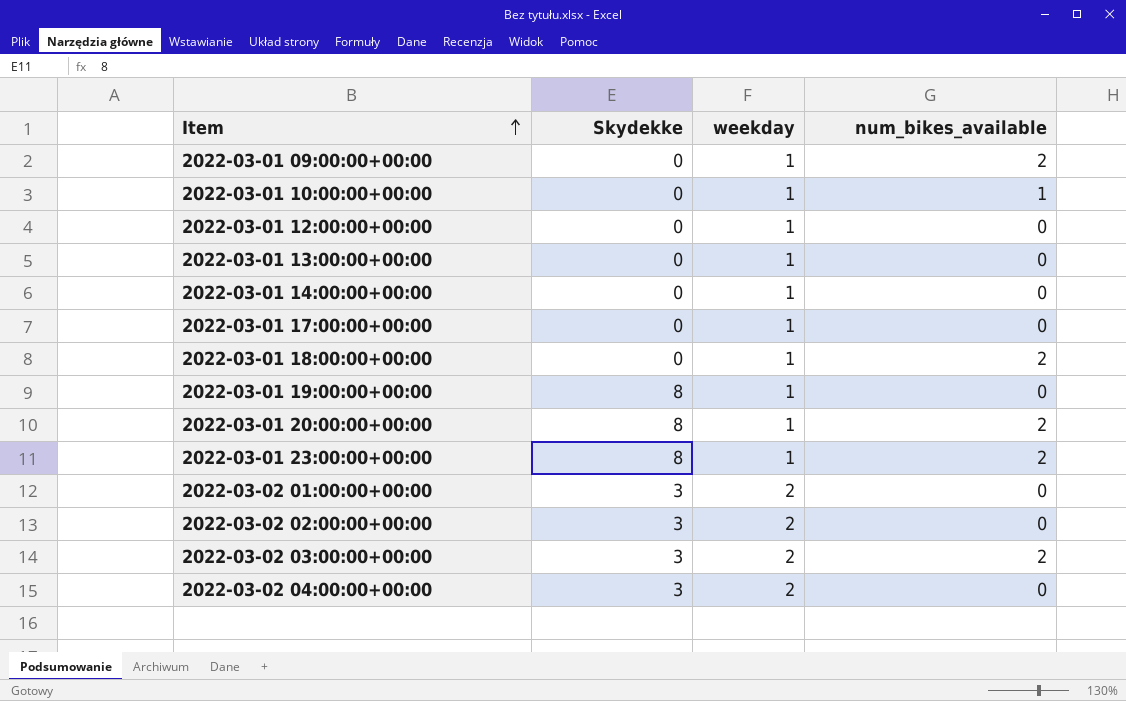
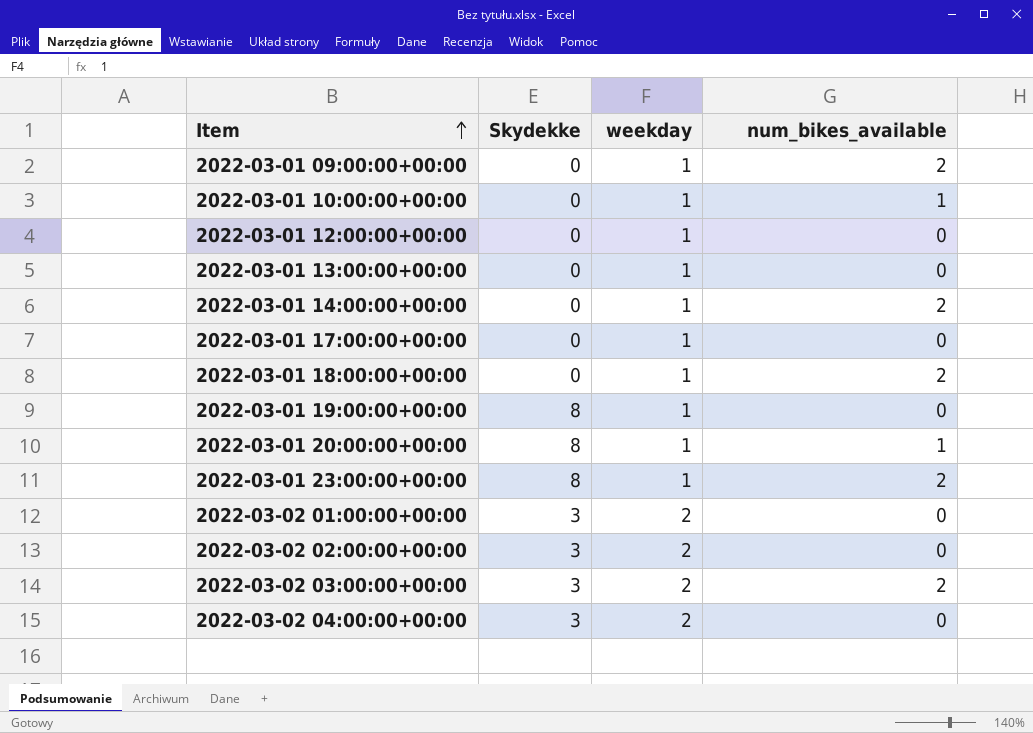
2022-03-01 14:00:00+00:00 | num_bikes_available: 0 -> 2
2022-03-01 20:00:00+00:00 | num_bikes_available: 2 -> 1

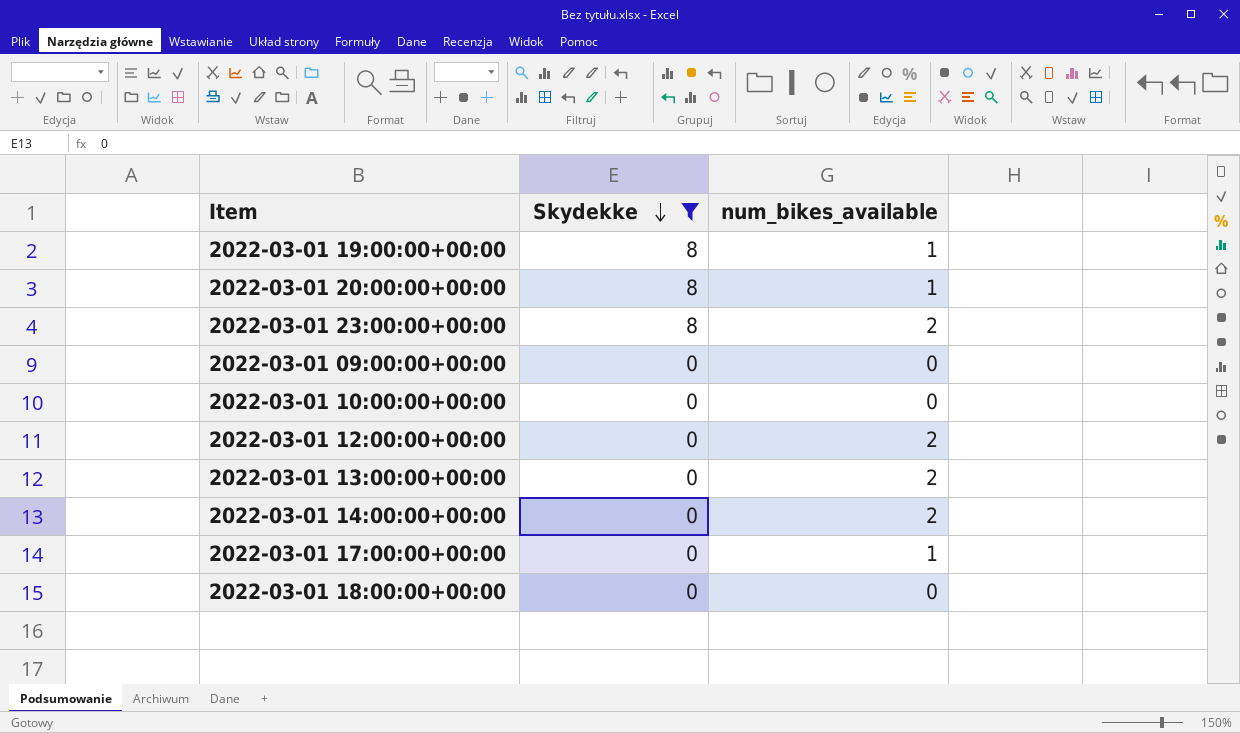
filter: none -> Skydekke != 3
row order: Item ascending -> Skydekke descending
column weekday | position: 3 -> none
2022-03-01 19:00:00+00:00 | num_bikes_available: 0 -> 1
2022-03-01 09:00:00+00:00 | num_bikes_available: 2 -> 0
2022-03-01 10:00:00+00:00 | num_bikes_available: 1 -> 0
2022-03-01 12:00:00+00:00 | num_bikes_available: 0 -> 2
2022-03-01 13:00:00+00:00 | num_bikes_available: 0 -> 2
2022-03-01 17:00:00+00:00 | num_bikes_available: 0 -> 1
2022-03-01 18:00:00+00:00 | num_bikes_available: 2 -> 0

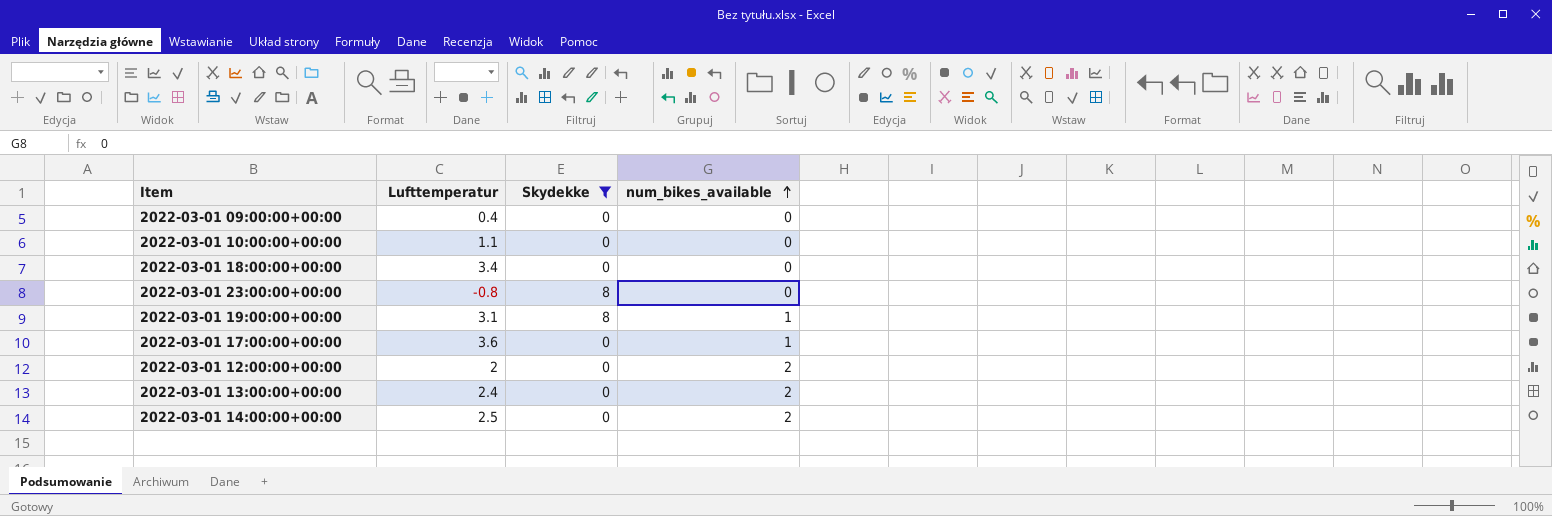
row order: Skydekke descending -> num_bikes_available ascending
column Lufttemperatur | position: none -> 2
row 2022-03-01 20:00:00+00:00: 8 | 1 -> none
2022-03-01 23:00:00+00:00 | num_bikes_available: 2 -> 0

